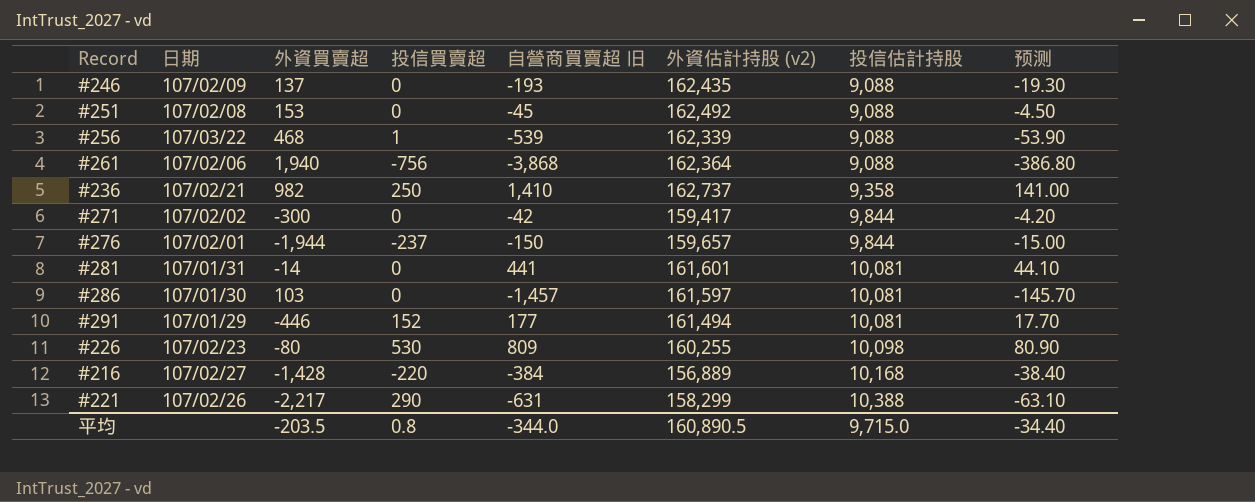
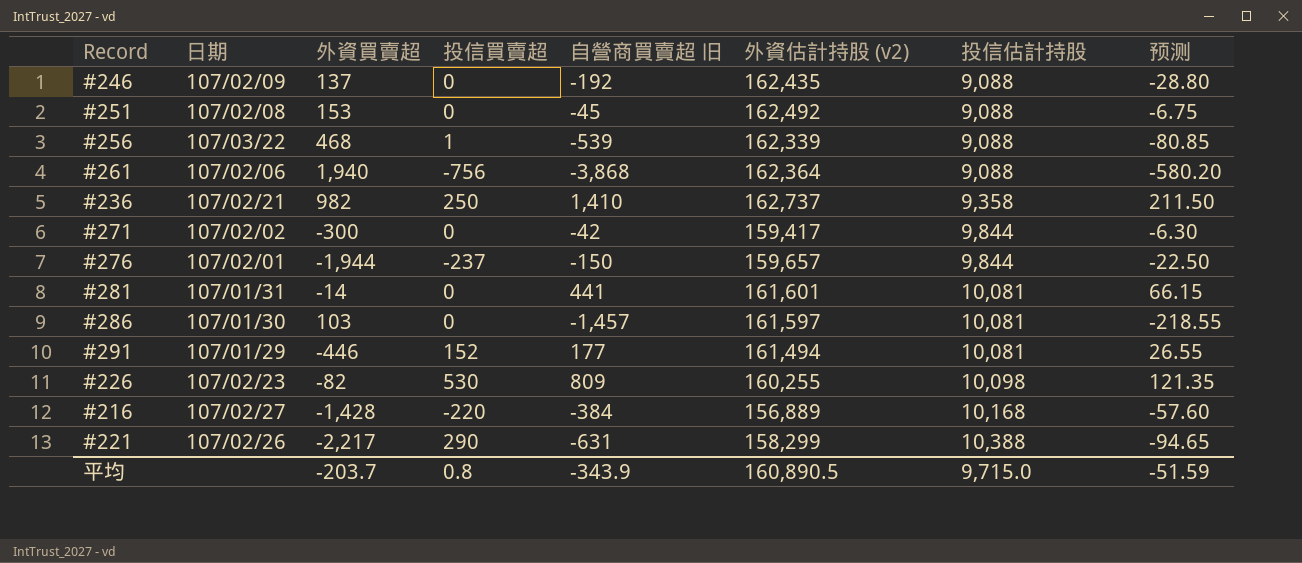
column 预测 | formula: [自營商買賣超 旧] * 0.1 -> [自營商買賣超 旧] * 0.15
#246 | 自營商買賣超 旧: -193 -> -192
#226 | 外資買賣超: -80 -> -82
平均 | 外資買賣超: -203.5 -> -203.7
平均 | 自營商買賣超 旧: -344.0 -> -343.9
平均 | 预测: -34.40 -> -51.59

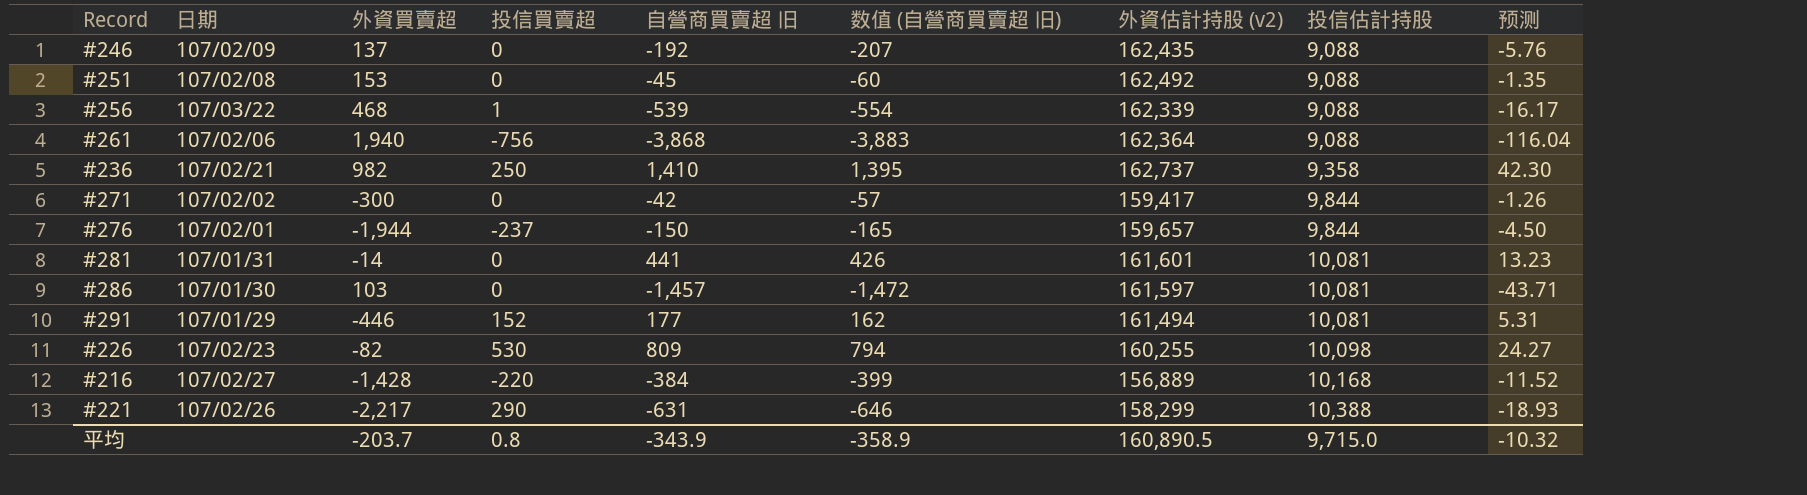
column 数值 (自營商買賣超 旧) | formula: none -> [自營商買賣超 旧] - 15
column 预测 | formula: [自營商買賣超 旧] * 0.15 -> [自營商買賣超 旧] * 0.03
平均 | 预测: -51.59 -> -10.32

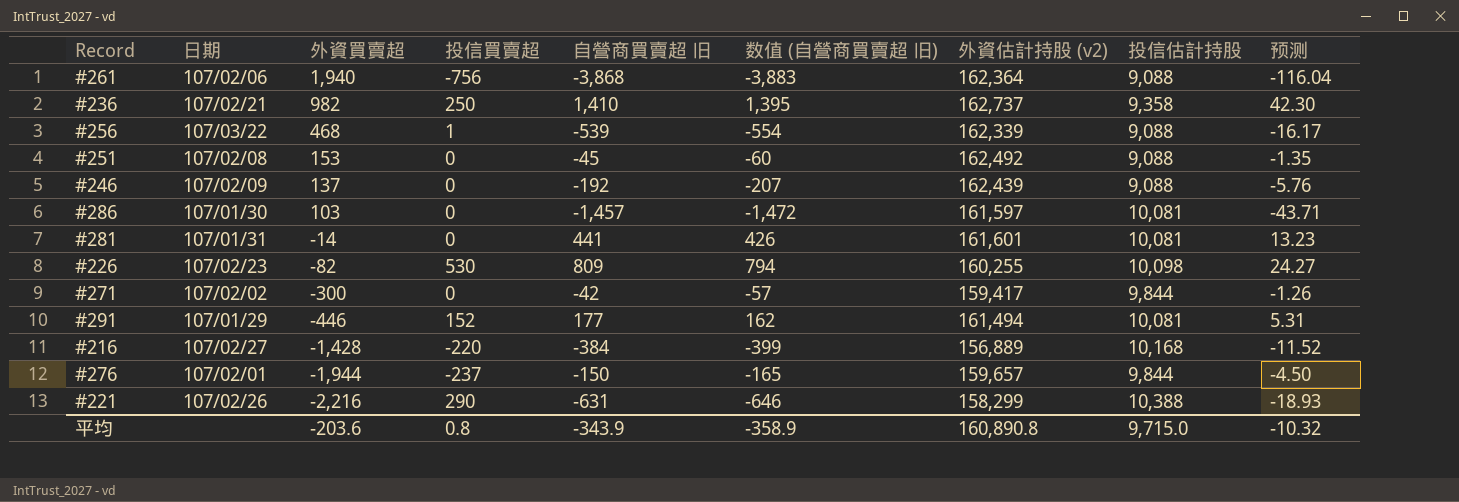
row order: 投信估計持股 ascending -> 外資買賣超 descending
#246 | 外資估計持股 (v2): 162,435 -> 162,439
#221 | 外資買賣超: -2,217 -> -2,216
平均 | 外資買賣超: -203.7 -> -203.6
平均 | 外資估計持股 (v2): 160,890.5 -> 160,890.8

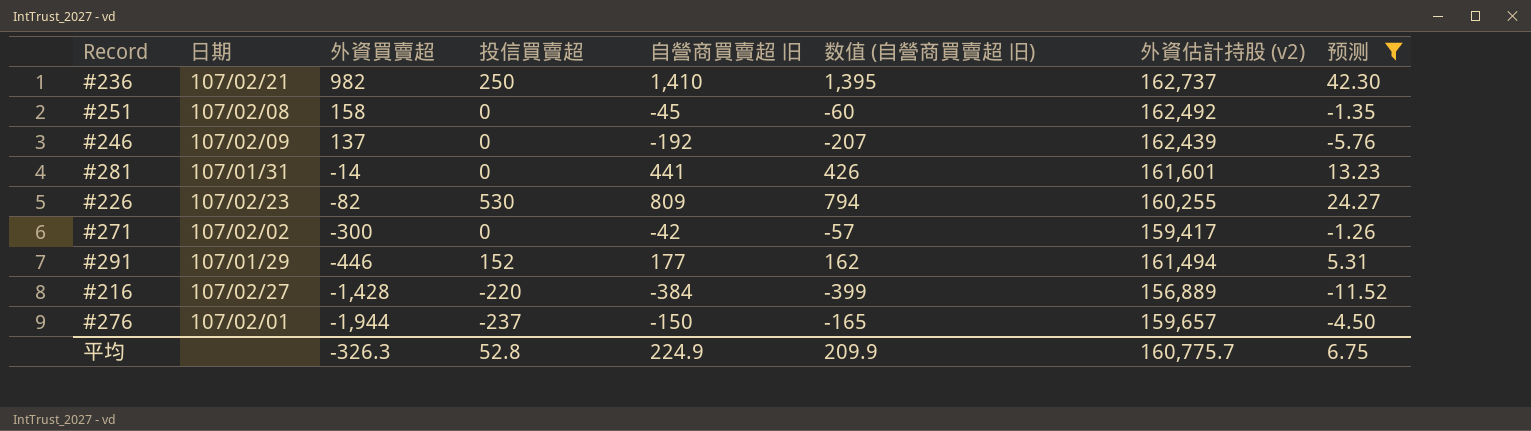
filter: none -> 预测 >= -11.52
column 投信估計持股 | position: 8 -> none
#251 | 外資買賣超: 153 -> 158
平均 | 外資買賣超: -203.6 -> -326.3
平均 | 投信買賣超: 0.8 -> 52.8
平均 | 自營商買賣超 旧: -343.9 -> 224.9
平均 | 数值 (自營商買賣超 旧): -358.9 -> 209.9
平均 | 外資估計持股 (v2): 160,890.8 -> 160,775.7
平均 | 预测: -10.32 -> 6.75

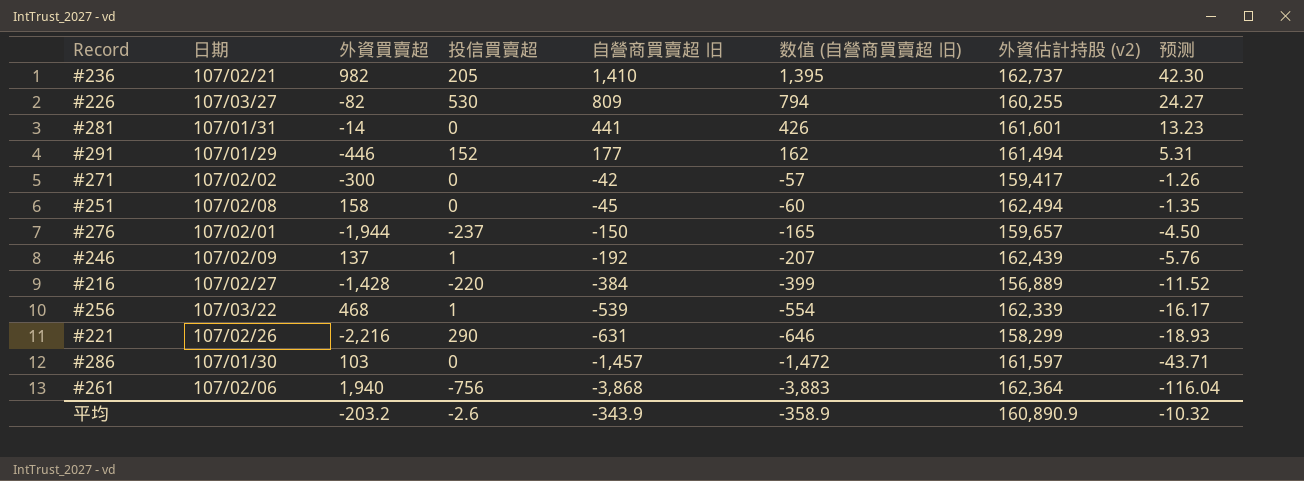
filter: 预测 >= -11.52 -> none
row order: 外資買賣超 descending -> 自營商買賣超 旧 descending
#236 | 投信買賣超: 250 -> 205
#226 | 日期: 107/02/23 -> 107/03/27
#251 | 外資估計持股 (v2): 162,492 -> 162,494
#246 | 投信買賣超: 0 -> 1
平均 | 外資買賣超: -326.3 -> -203.2
平均 | 投信買賣超: 52.8 -> -2.6
平均 | 自營商買賣超 旧: 224.9 -> -343.9
平均 | 数值 (自營商買賣超 旧): 209.9 -> -358.9
平均 | 外資估計持股 (v2): 160,775.7 -> 160,890.9
平均 | 预测: 6.75 -> -10.32

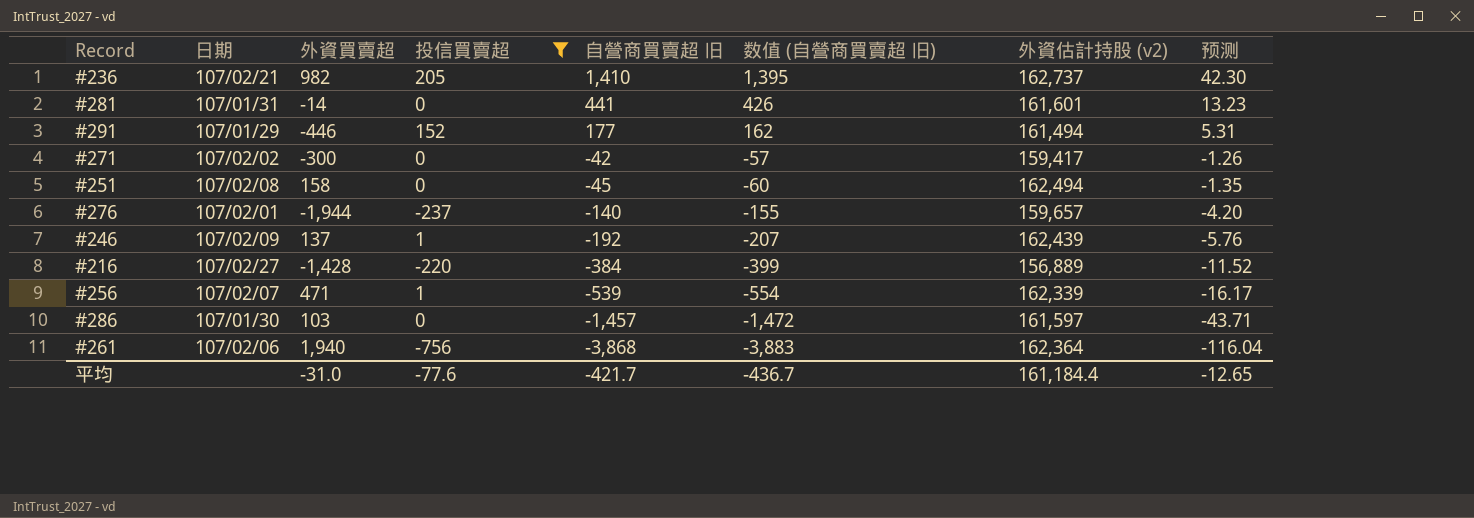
filter: none -> 投信買賣超 <= 205
#276 | 自營商買賣超 旧: -150 -> -140
#276 | 数值 (自營商買賣超 旧): -165 -> -155
#276 | 预测: -4.50 -> -4.20
#256 | 日期: 107/03/22 -> 107/02/07
#256 | 外資買賣超: 468 -> 471
平均 | 外資買賣超: -203.2 -> -31.0
平均 | 投信買賣超: -2.6 -> -77.6
平均 | 自營商買賣超 旧: -343.9 -> -421.7
平均 | 数值 (自營商買賣超 旧): -358.9 -> -436.7
平均 | 外資估計持股 (v2): 160,890.9 -> 161,184.4
平均 | 预测: -10.32 -> -12.65

